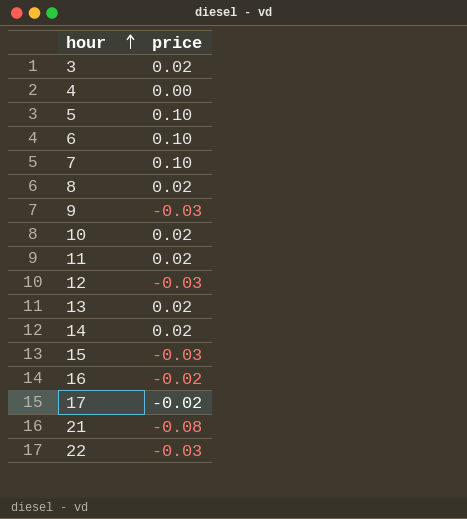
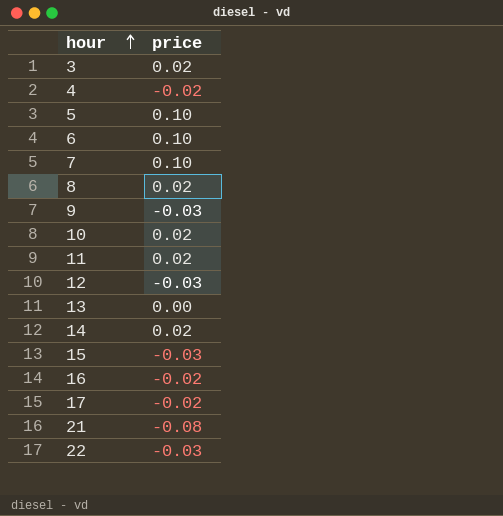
4 | price: 0.00 -> -0.02
13 | price: 0.02 -> 0.00

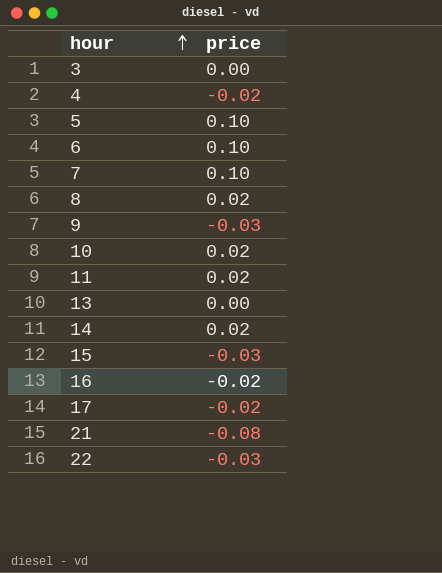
row 12: -0.03 -> none
3 | price: 0.02 -> 0.00

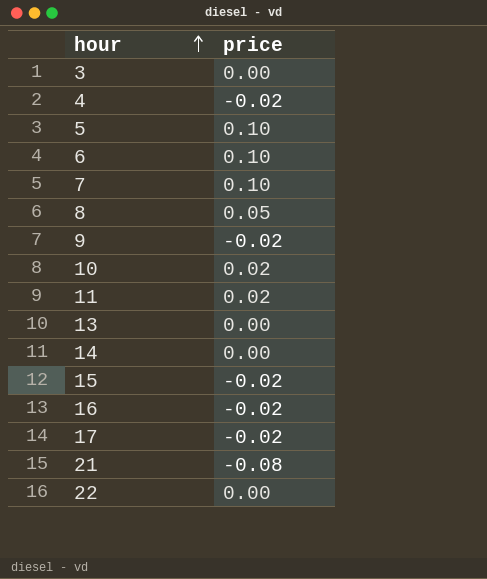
8 | price: 0.02 -> 0.05
9 | price: -0.03 -> -0.02
14 | price: 0.02 -> 0.00
15 | price: -0.03 -> -0.02
22 | price: -0.03 -> 0.00

